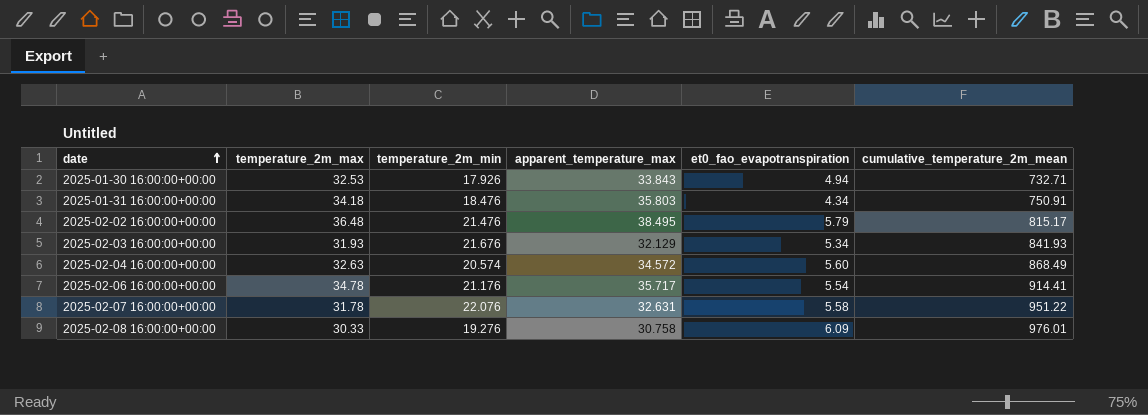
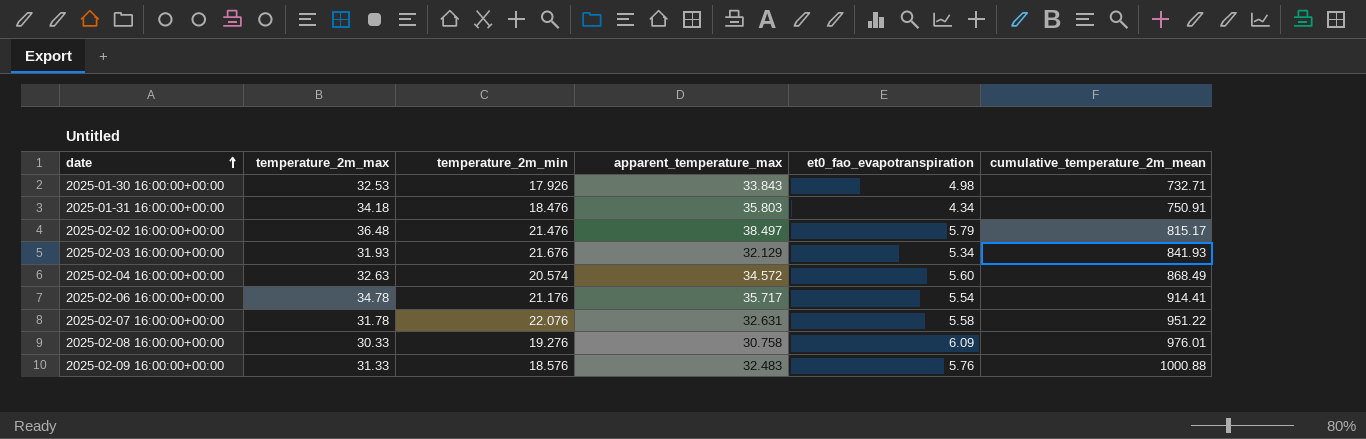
2025-01-30 16:00:00+00:00 | et0_fao_evapotranspiration: 4.94 -> 4.98
2025-02-02 16:00:00+00:00 | apparent_temperature_max: 38.495 -> 38.497
row 2025-02-09 16:00:00+00:00: none -> 31.33 | 18.576 | 32.483 | 5.76 | 1000.88

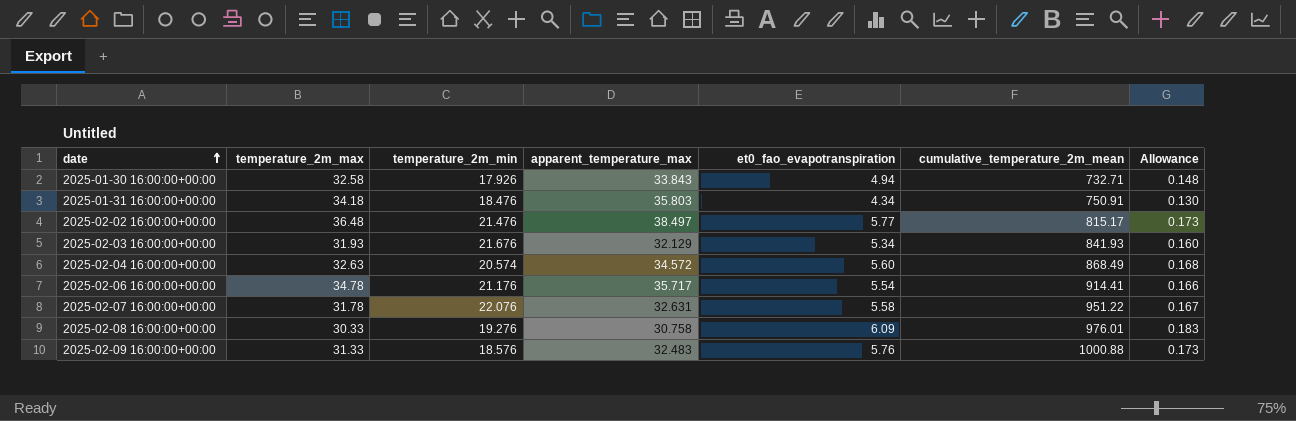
column Allowance | formula: none -> [et0_fao_evapotranspiration] * 0.03
2025-01-30 16:00:00+00:00 | temperature_2m_max: 32.53 -> 32.58
2025-01-30 16:00:00+00:00 | et0_fao_evapotranspiration: 4.98 -> 4.94
2025-02-02 16:00:00+00:00 | et0_fao_evapotranspiration: 5.79 -> 5.77

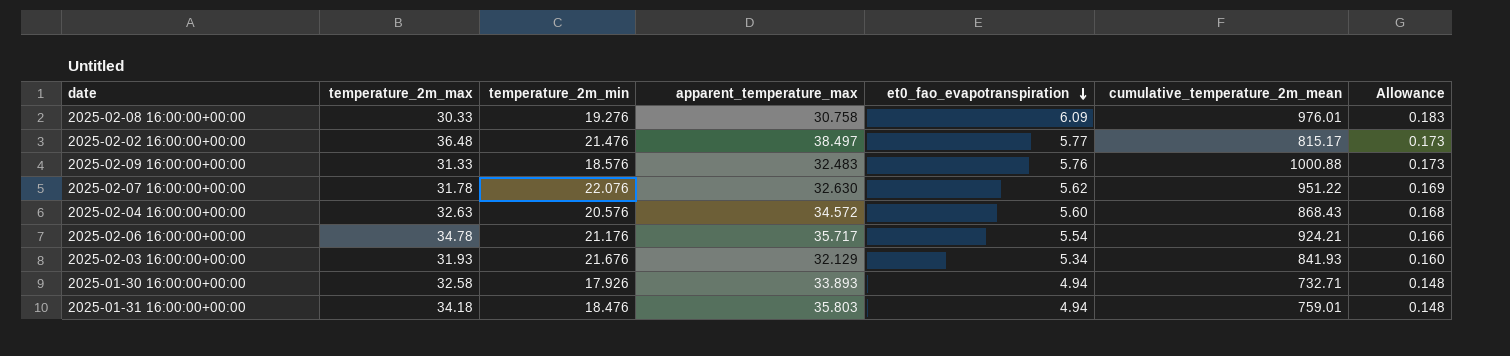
row order: date ascending -> et0_fao_evapotranspiration descending
2025-02-07 16:00:00+00:00 | apparent_temperature_max: 32.631 -> 32.630
2025-02-07 16:00:00+00:00 | et0_fao_evapotranspiration: 5.58 -> 5.62
2025-02-07 16:00:00+00:00 | Allowance: 0.167 -> 0.169
2025-02-04 16:00:00+00:00 | temperature_2m_min: 20.574 -> 20.576
2025-02-04 16:00:00+00:00 | cumulative_temperature_2m_mean: 868.49 -> 868.43
2025-02-06 16:00:00+00:00 | cumulative_temperature_2m_mean: 914.41 -> 924.21
2025-01-30 16:00:00+00:00 | apparent_temperature_max: 33.843 -> 33.893
2025-01-31 16:00:00+00:00 | et0_fao_evapotranspiration: 4.34 -> 4.94
2025-01-31 16:00:00+00:00 | cumulative_temperature_2m_mean: 750.91 -> 759.01
2025-01-31 16:00:00+00:00 | Allowance: 0.130 -> 0.148

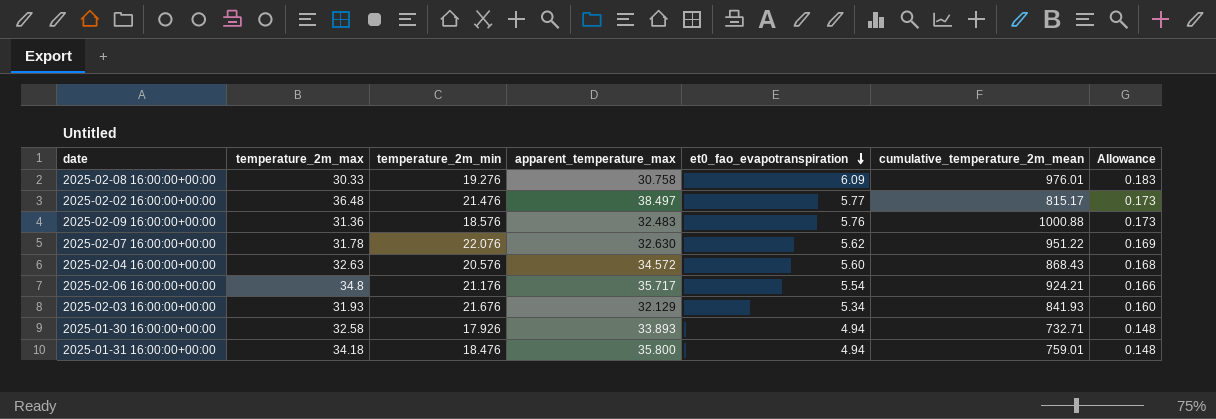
2025-02-09 16:00:00+00:00 | temperature_2m_max: 31.33 -> 31.36
2025-02-06 16:00:00+00:00 | temperature_2m_max: 34.78 -> 34.8
2025-01-31 16:00:00+00:00 | apparent_temperature_max: 35.803 -> 35.800

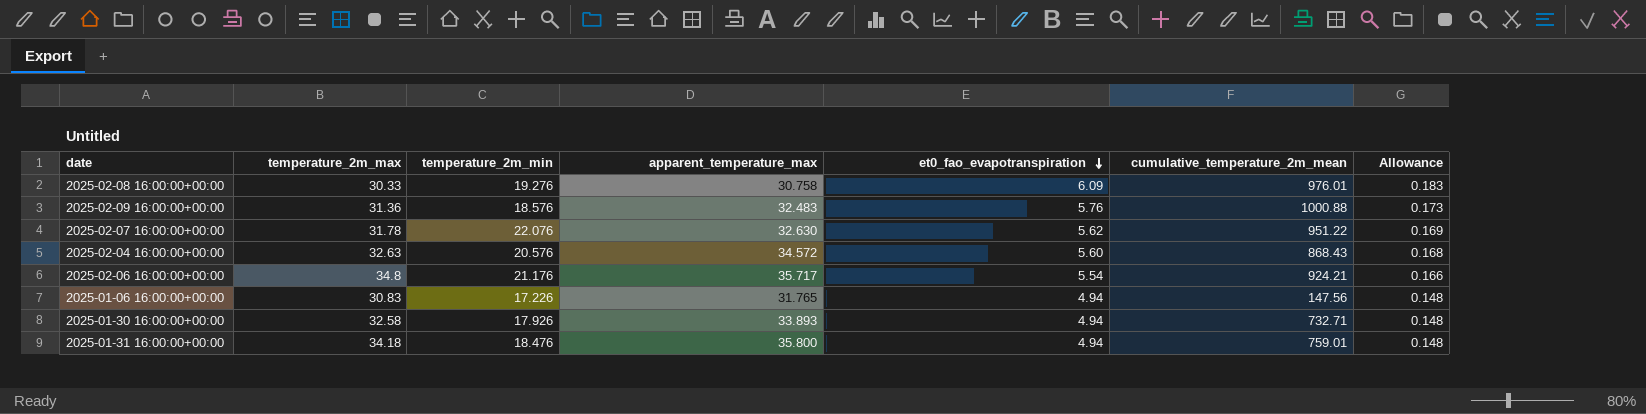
row 2025-02-02 16:00:00+00:00: 36.48 | 21.476 | 38.497 | 5.77 | 815.17 | 0.173 -> none
row 2025-02-03 16:00:00+00:00: 31.93 | 21.676 | 32.129 | 5.34 | 841.93 | 0.160 -> none
row 2025-01-06 16:00:00+00:00: none -> 30.83 | 17.226 | 31.765 | 4.94 | 147.56 | 0.148

